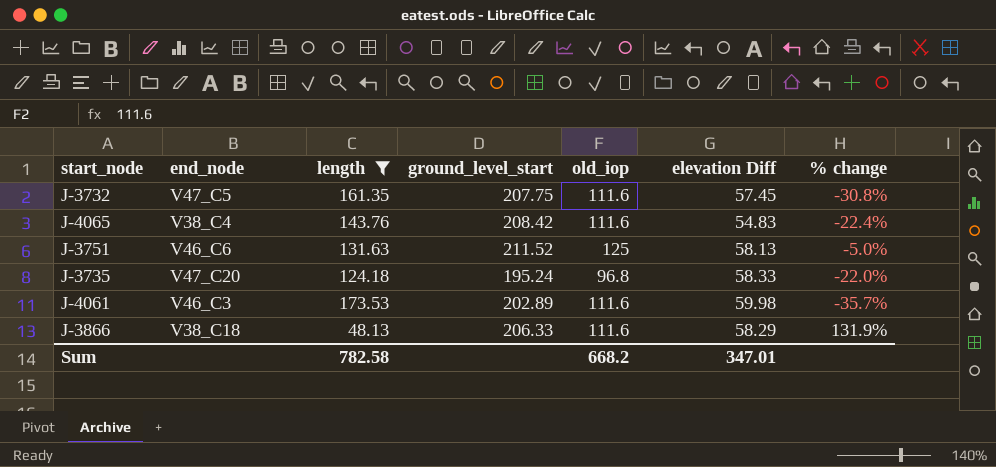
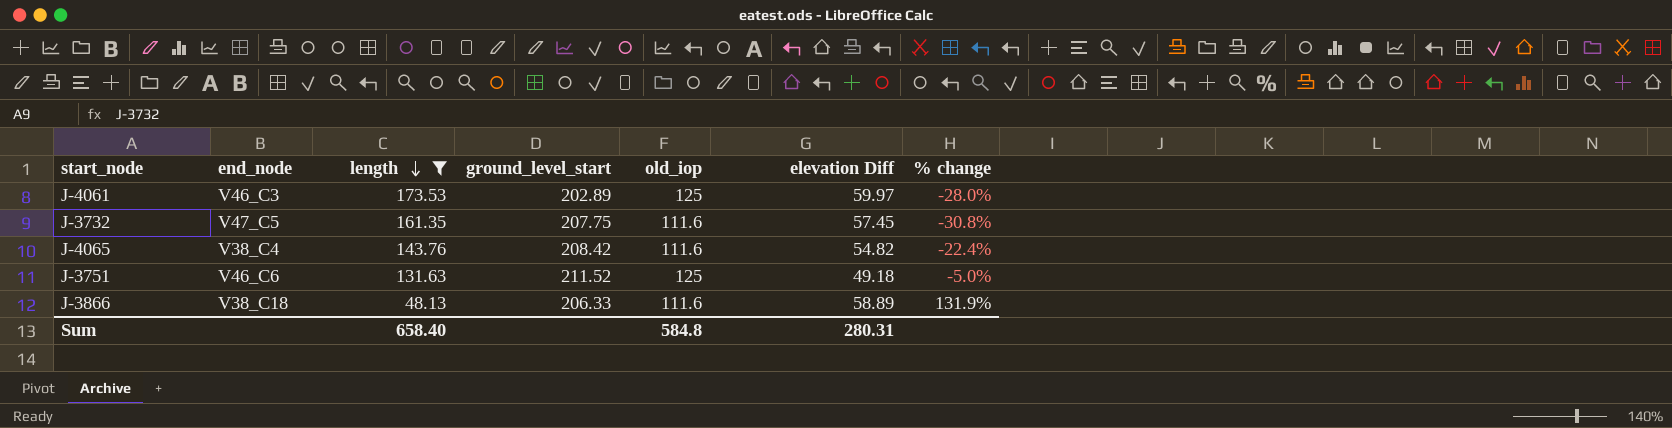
row order: none -> length descending
row J-3735: V47_C20 | 124.18 | 195.24 | 96.8 | 58.33 | -22.0% -> none
J-4061 | old_iop: 111.6 -> 125
J-4061 | elevation Diff: 59.98 -> 59.97
J-4061 | % change: -35.7% -> -28.0%
J-4065 | elevation Diff: 54.83 -> 54.82
J-3751 | elevation Diff: 58.13 -> 49.18
J-3866 | elevation Diff: 58.29 -> 58.89
Sum | length: 782.58 -> 658.40
Sum | old_iop: 668.2 -> 584.8
Sum | elevation Diff: 347.01 -> 280.31

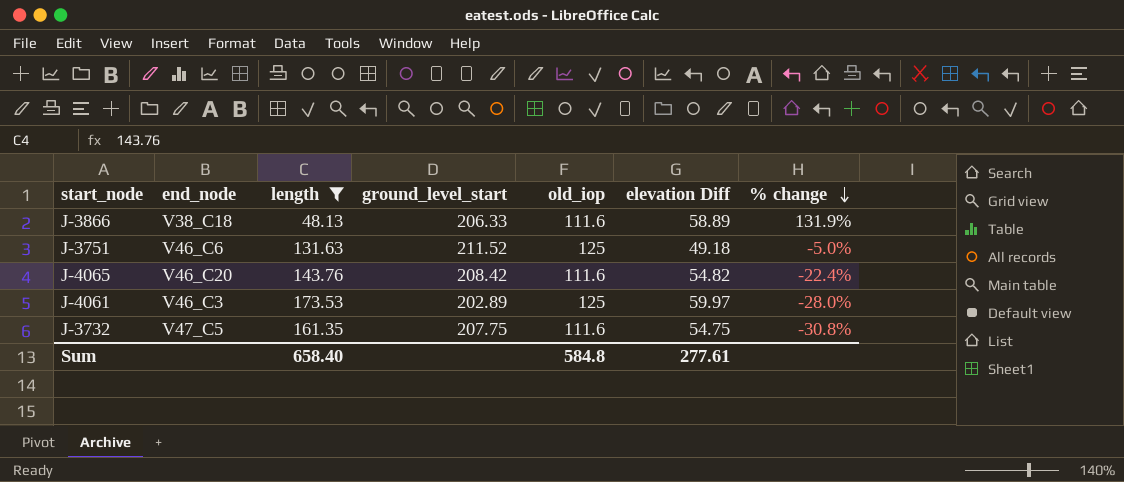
row order: length descending -> % change descending
J-4065 | end_node: V38_C4 -> V46_C20
J-3732 | elevation Diff: 57.45 -> 54.75
Sum | elevation Diff: 280.31 -> 277.61

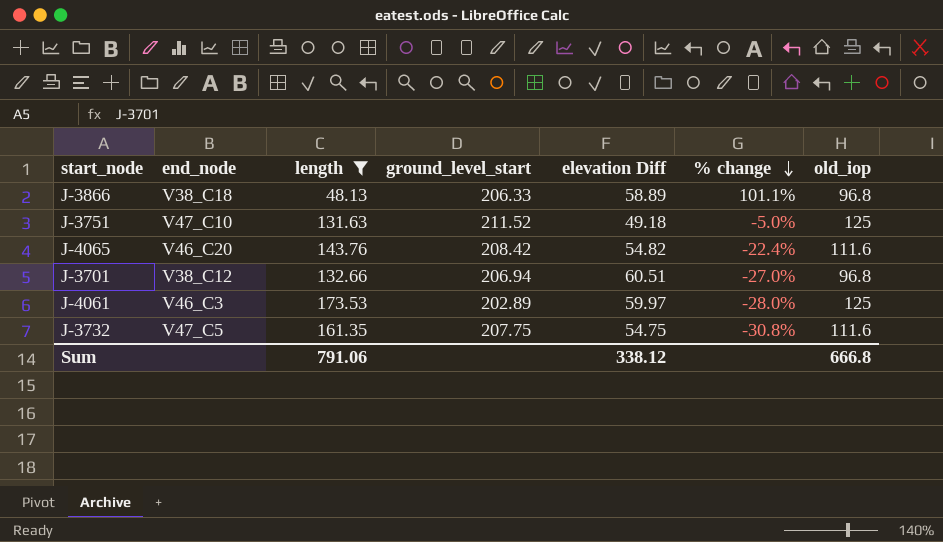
column old_iop | position: 5 -> 7
J-3866 | % change: 131.9% -> 101.1%
J-3866 | old_iop: 111.6 -> 96.8
J-3751 | end_node: V46_C6 -> V47_C10
row J-3701: none -> V38_C12 | 132.66 | 206.94 | 60.51 | -27.0% | 96.8
Sum | length: 658.40 -> 791.06
Sum | elevation Diff: 277.61 -> 338.12
Sum | old_iop: 584.8 -> 666.8

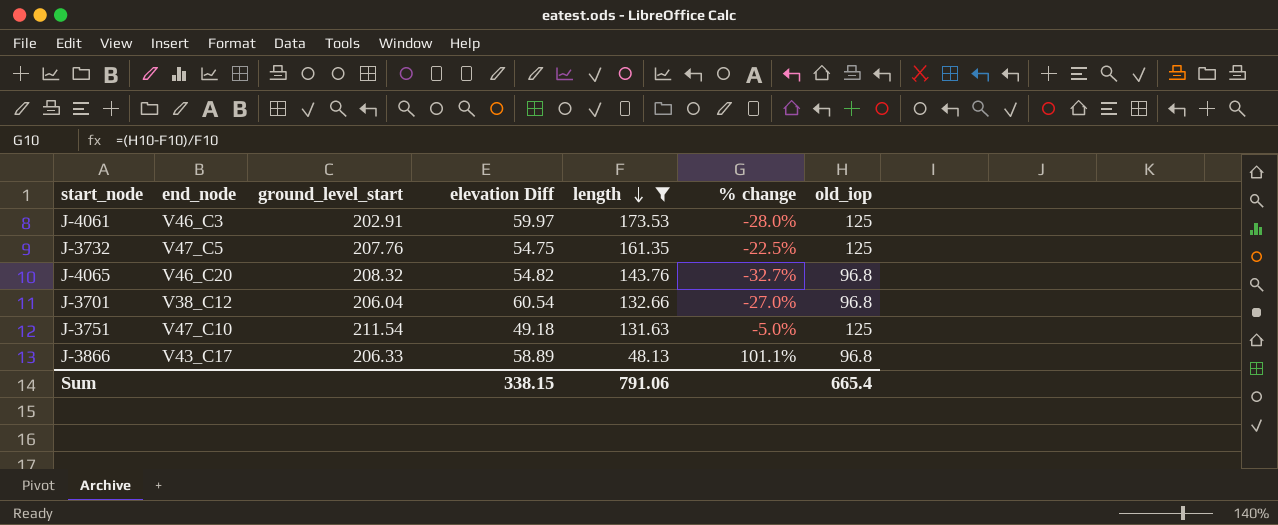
row order: % change descending -> length descending
column length | position: 3 -> 5
J-4061 | ground_level_start: 202.89 -> 202.91
J-3732 | ground_level_start: 207.75 -> 207.76
J-3732 | % change: -30.8% -> -22.5%
J-3732 | old_iop: 111.6 -> 125
J-4065 | ground_level_start: 208.42 -> 208.32
J-4065 | % change: -22.4% -> -32.7%
J-4065 | old_iop: 111.6 -> 96.8
J-3701 | ground_level_start: 206.94 -> 206.04
J-3701 | elevation Diff: 60.51 -> 60.54
J-3751 | ground_level_start: 211.52 -> 211.54
J-3866 | end_node: V38_C18 -> V43_C17
Sum | elevation Diff: 338.12 -> 338.15
Sum | old_iop: 666.8 -> 665.4

